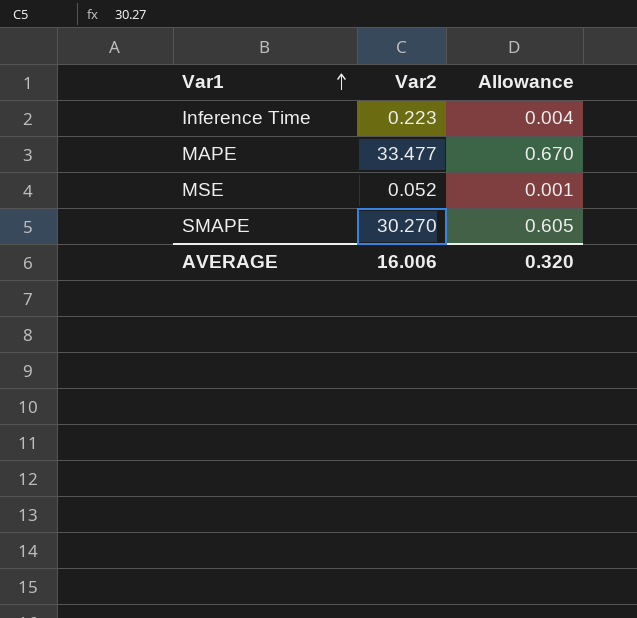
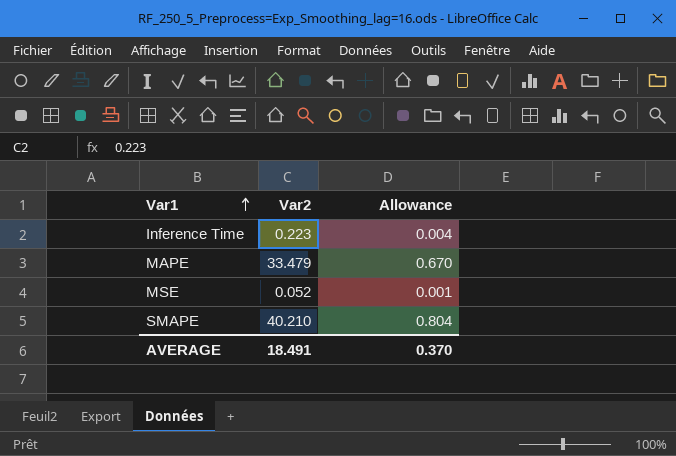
MAPE | Var2: 33.477 -> 33.479
SMAPE | Var2: 30.270 -> 40.210
SMAPE | Allowance: 0.605 -> 0.804
AVERAGE | Var2: 16.006 -> 18.491
AVERAGE | Allowance: 0.320 -> 0.370

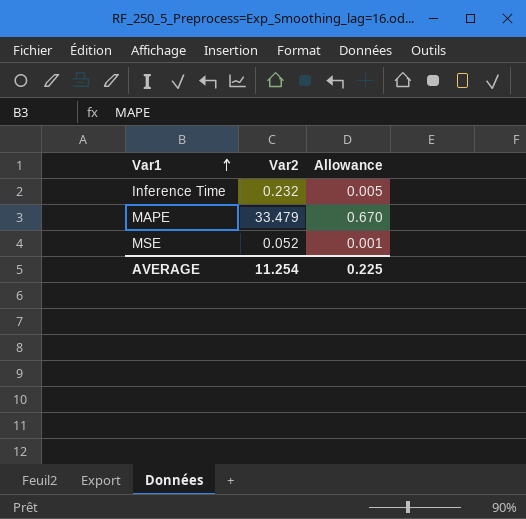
row SMAPE: 40.210 | 0.804 -> none
Inference Time | Var2: 0.223 -> 0.232
Inference Time | Allowance: 0.004 -> 0.005
AVERAGE | Var2: 18.491 -> 11.254
AVERAGE | Allowance: 0.370 -> 0.225

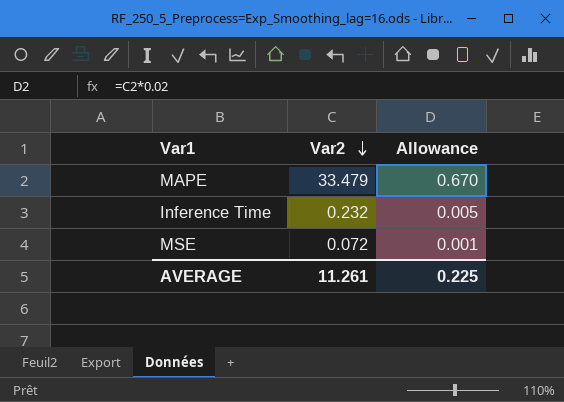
row order: Var1 ascending -> Var2 descending
MSE | Var2: 0.052 -> 0.072
AVERAGE | Var2: 11.254 -> 11.261

